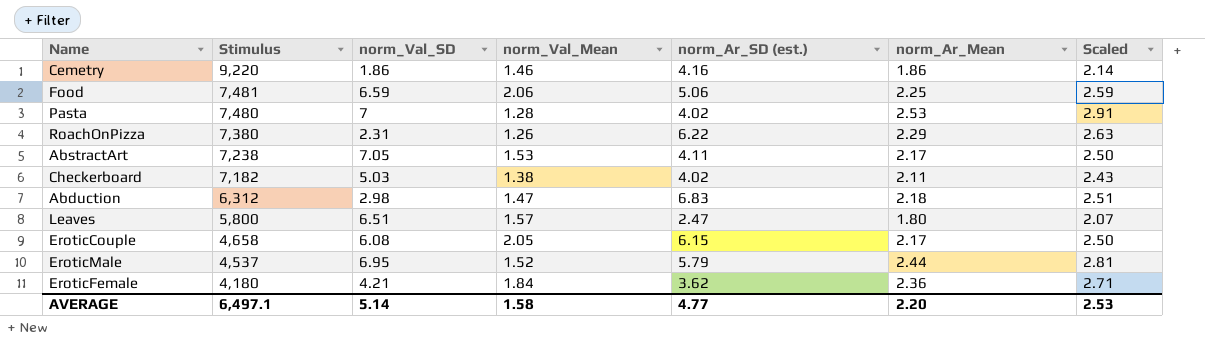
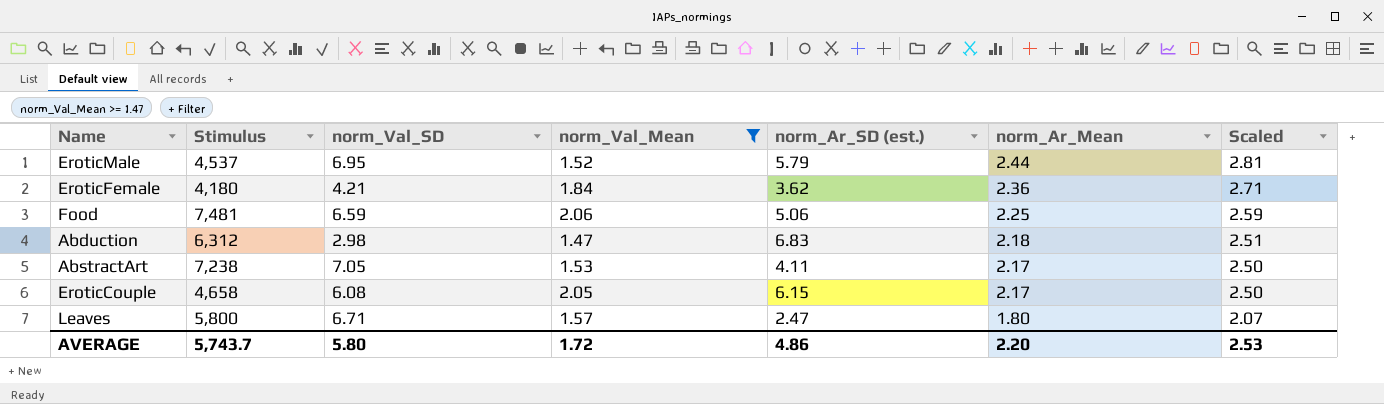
filter: none -> norm_Val_Mean >= 1.47
row order: Stimulus descending -> norm_Ar_Mean descending
Leaves | norm_Val_SD: 6.51 -> 6.71
AVERAGE | Stimulus: 6,497.1 -> 5,743.7
AVERAGE | norm_Val_SD: 5.14 -> 5.80
AVERAGE | norm_Val_Mean: 1.58 -> 1.72
AVERAGE | norm_Ar_SD (est.): 4.77 -> 4.86

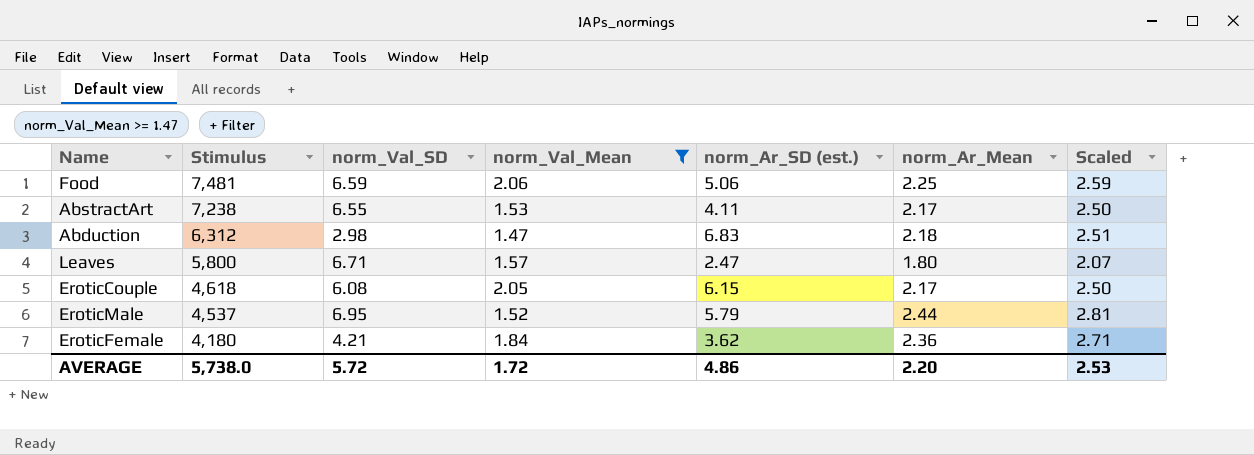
row order: norm_Ar_Mean descending -> Stimulus descending
AbstractArt | norm_Val_SD: 7.05 -> 6.55
EroticCouple | Stimulus: 4,658 -> 4,618
AVERAGE | Stimulus: 5,743.7 -> 5,738.0
AVERAGE | norm_Val_SD: 5.80 -> 5.72

